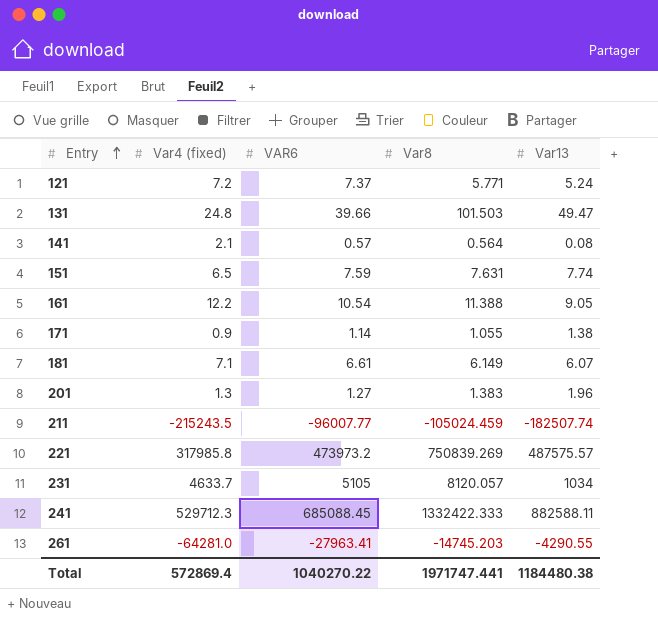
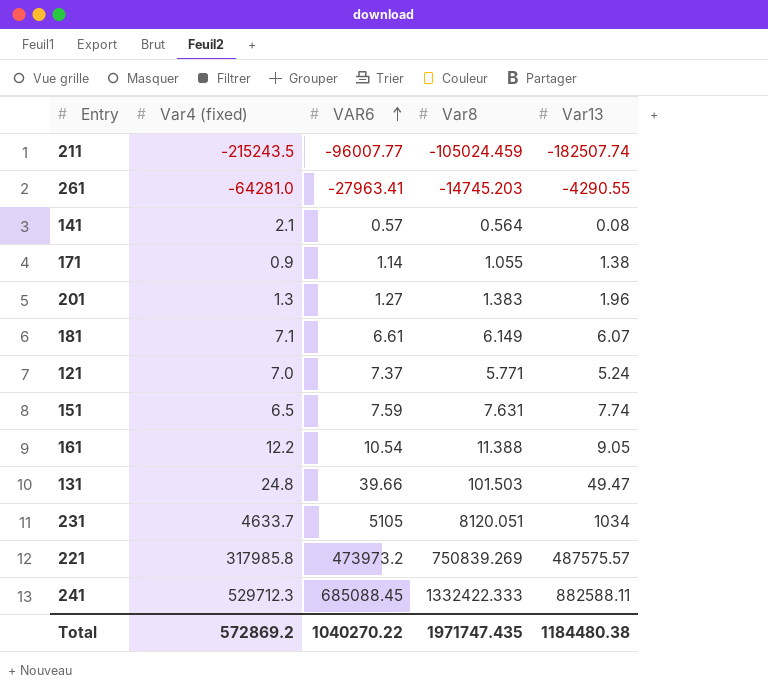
row order: Entry ascending -> VAR6 ascending
121 | Var4 (fixed): 7.2 -> 7.0
231 | Var8: 8120.057 -> 8120.051
Total | Var4 (fixed): 572869.4 -> 572869.2
Total | Var8: 1971747.441 -> 1971747.435

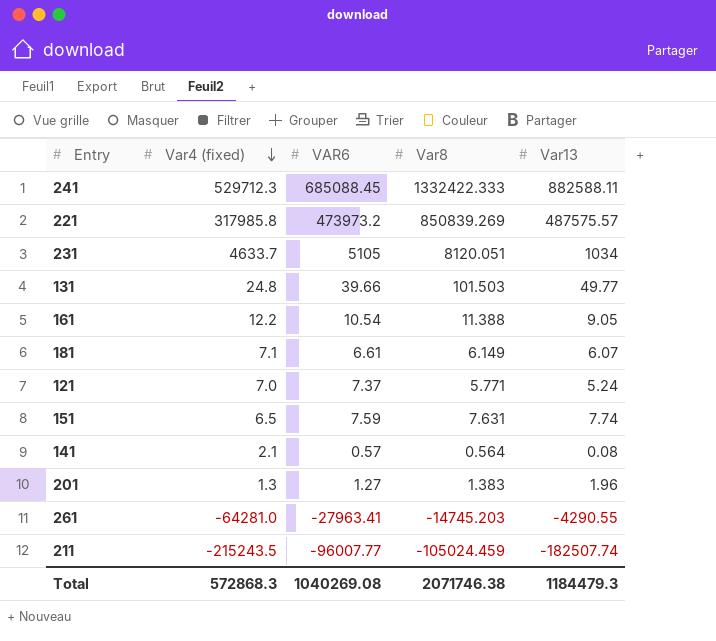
row order: VAR6 ascending -> Var4 (fixed) descending
row 171: 0.9 | 1.14 | 1.055 | 1.38 -> none
221 | Var8: 750839.269 -> 850839.269
131 | Var13: 49.47 -> 49.77
Total | Var4 (fixed): 572869.2 -> 572868.3
Total | VAR6: 1040270.22 -> 1040269.08
Total | Var8: 1971747.435 -> 2071746.38
Total | Var13: 1184480.38 -> 1184479.3

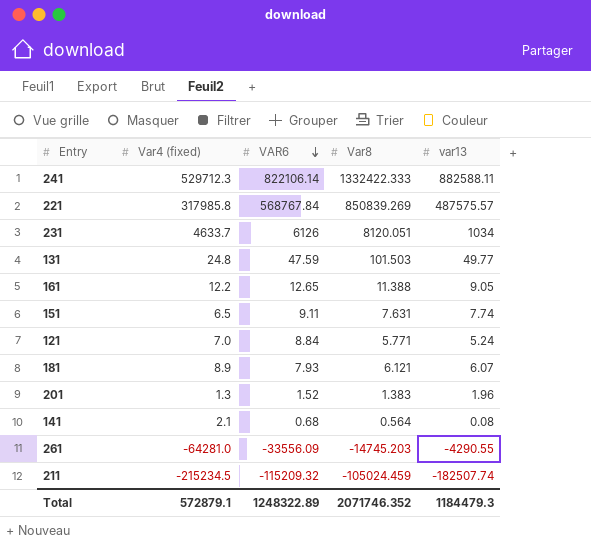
row order: Var4 (fixed) descending -> VAR6 descending
column name: Var13 -> var13
241 | VAR6: 685088.45 -> 822106.14
221 | VAR6: 473973.2 -> 568767.84
231 | VAR6: 5105 -> 6126
131 | VAR6: 39.66 -> 47.59
161 | VAR6: 10.54 -> 12.65
151 | VAR6: 7.59 -> 9.11
121 | VAR6: 7.37 -> 8.84
181 | Var4 (fixed): 7.1 -> 8.9
181 | VAR6: 6.61 -> 7.93
181 | Var8: 6.149 -> 6.121
201 | VAR6: 1.27 -> 1.52
141 | VAR6: 0.57 -> 0.68
261 | VAR6: -27963.41 -> -33556.09
211 | Var4 (fixed): -215243.5 -> -215234.5
211 | VAR6: -96007.77 -> -115209.32
Total | Var4 (fixed): 572868.3 -> 572879.1
Total | VAR6: 1040269.08 -> 1248322.89
Total | Var8: 2071746.38 -> 2071746.352

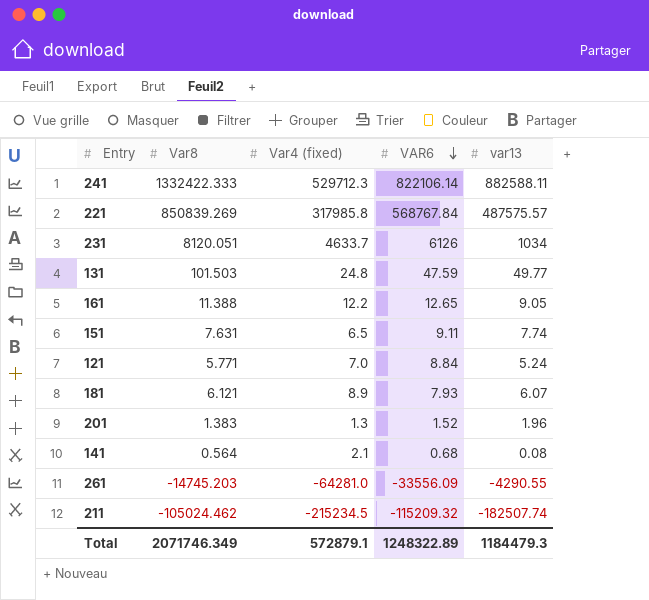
column Var8 | position: 4 -> 2
211 | Var8: -105024.459 -> -105024.462
Total | Var8: 2071746.352 -> 2071746.349

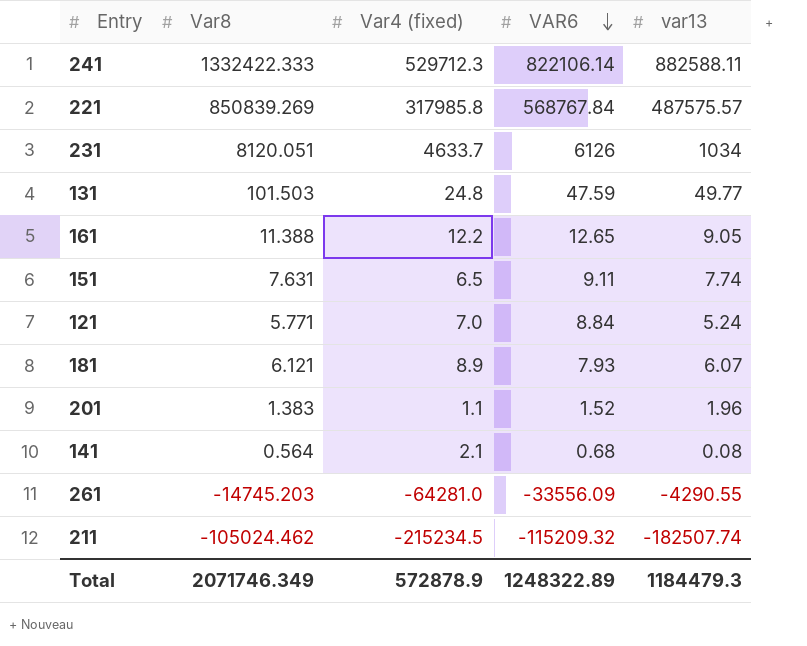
201 | Var4 (fixed): 1.3 -> 1.1
Total | Var4 (fixed): 572879.1 -> 572878.9

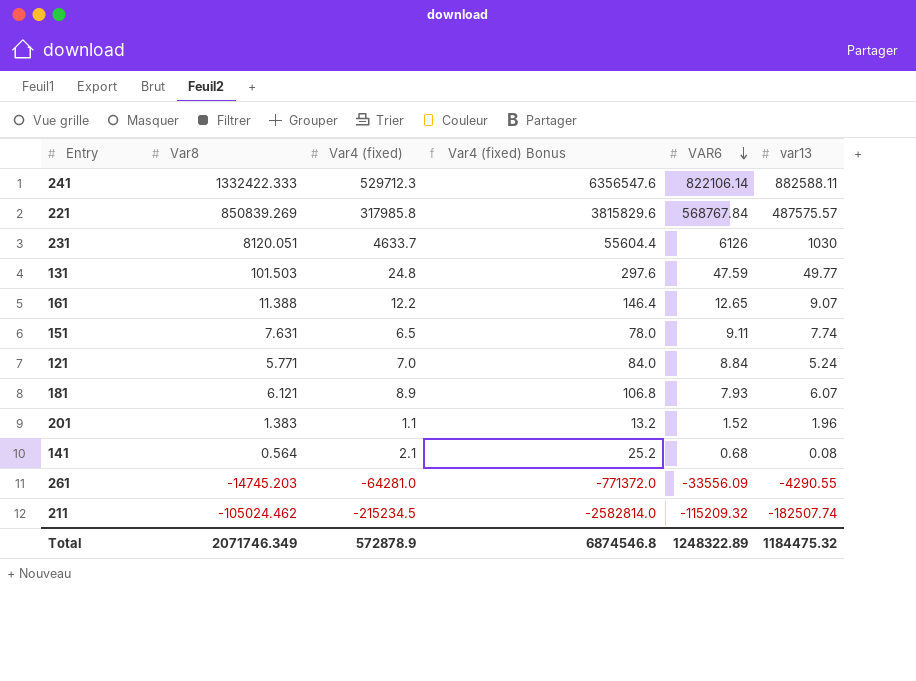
column Var4 (fixed) Bonus | formula: none -> [Var4 (fixed)] * 12
231 | var13: 1034 -> 1030
161 | var13: 9.05 -> 9.07
Total | var13: 1184479.3 -> 1184475.32

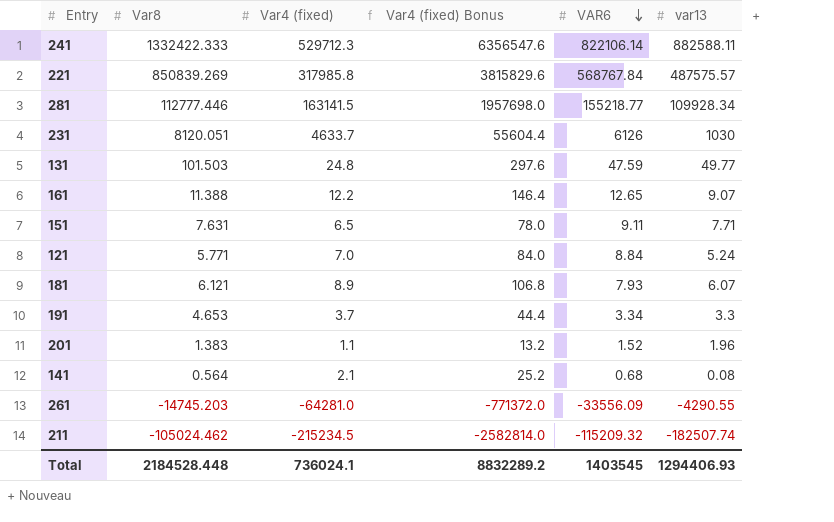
row 281: none -> 112777.446 | 163141.5 | 1957698.0 | 155218.77 | 109928.34
151 | var13: 7.74 -> 7.71
row 191: none -> 4.653 | 3.7 | 44.4 | 3.34 | 3.3
Total | Var8: 2071746.349 -> 2184528.448
Total | Var4 (fixed): 572878.9 -> 736024.1
Total | Var4 (fixed) Bonus: 6874546.8 -> 8832289.2
Total | VAR6: 1248322.89 -> 1403545
Total | var13: 1184475.32 -> 1294406.93

